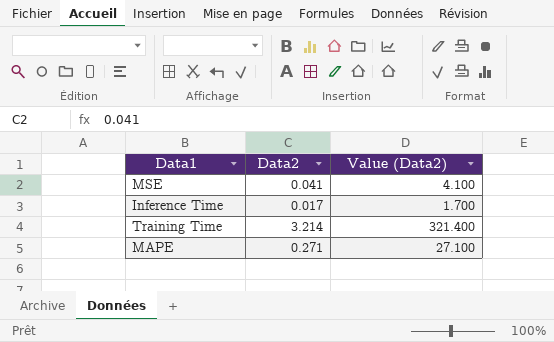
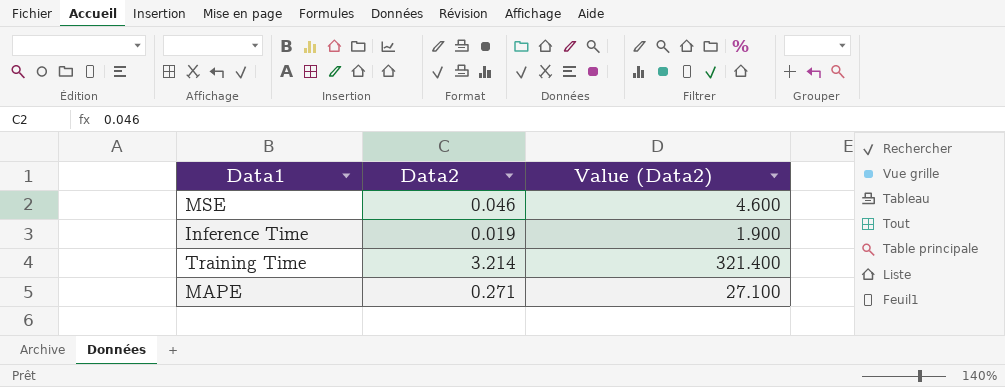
MSE | Data2: 0.041 -> 0.046
MSE | Value (Data2): 4.100 -> 4.600
Inference Time | Data2: 0.017 -> 0.019
Inference Time | Value (Data2): 1.700 -> 1.900

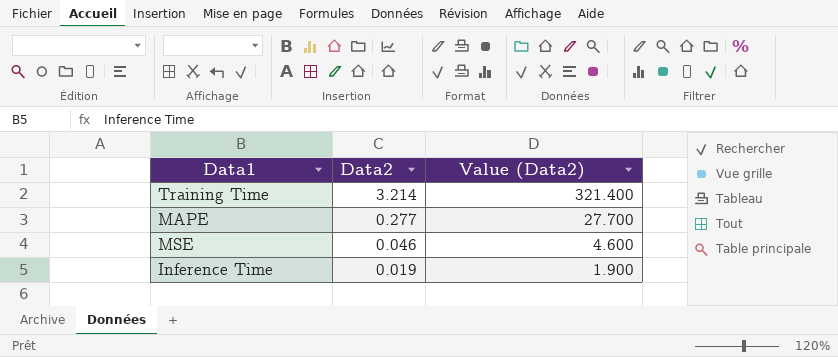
row order: none -> Data2 descending
MAPE | Data2: 0.271 -> 0.277
MAPE | Value (Data2): 27.100 -> 27.700

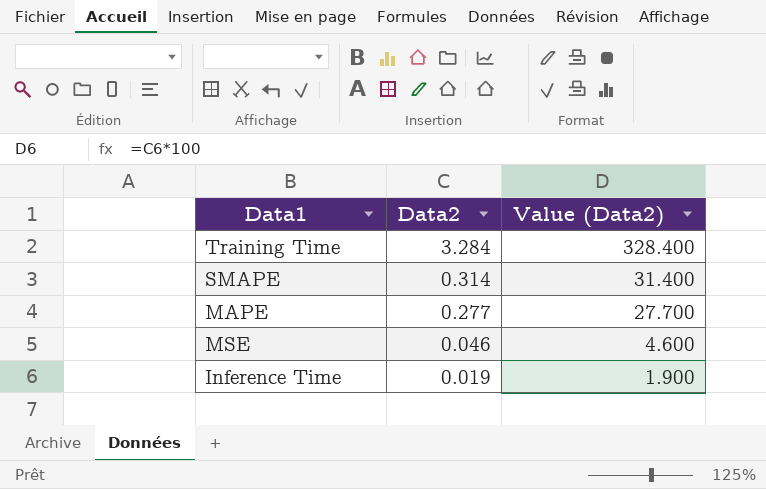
Training Time | Data2: 3.214 -> 3.284
Training Time | Value (Data2): 321.400 -> 328.400
row SMAPE: none -> 0.314 | 31.400

